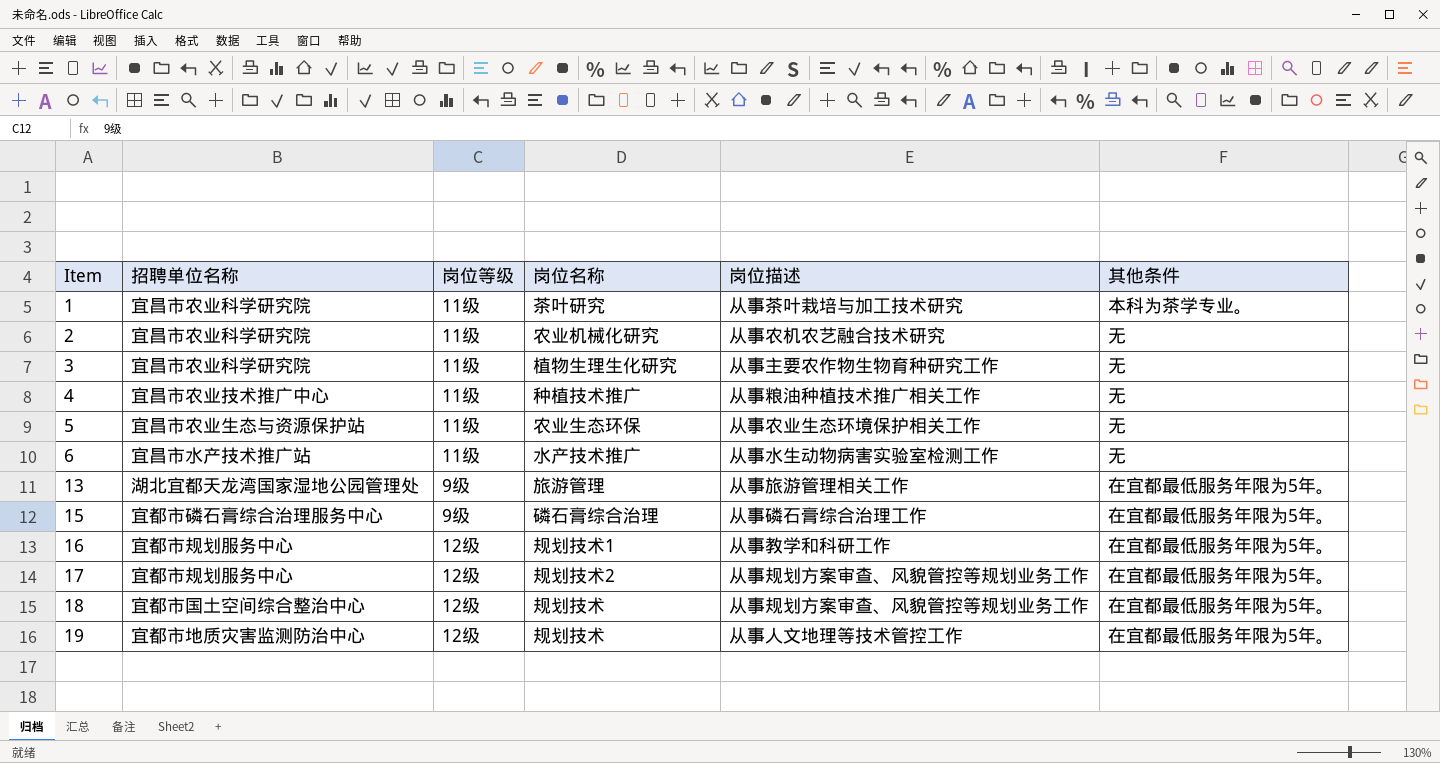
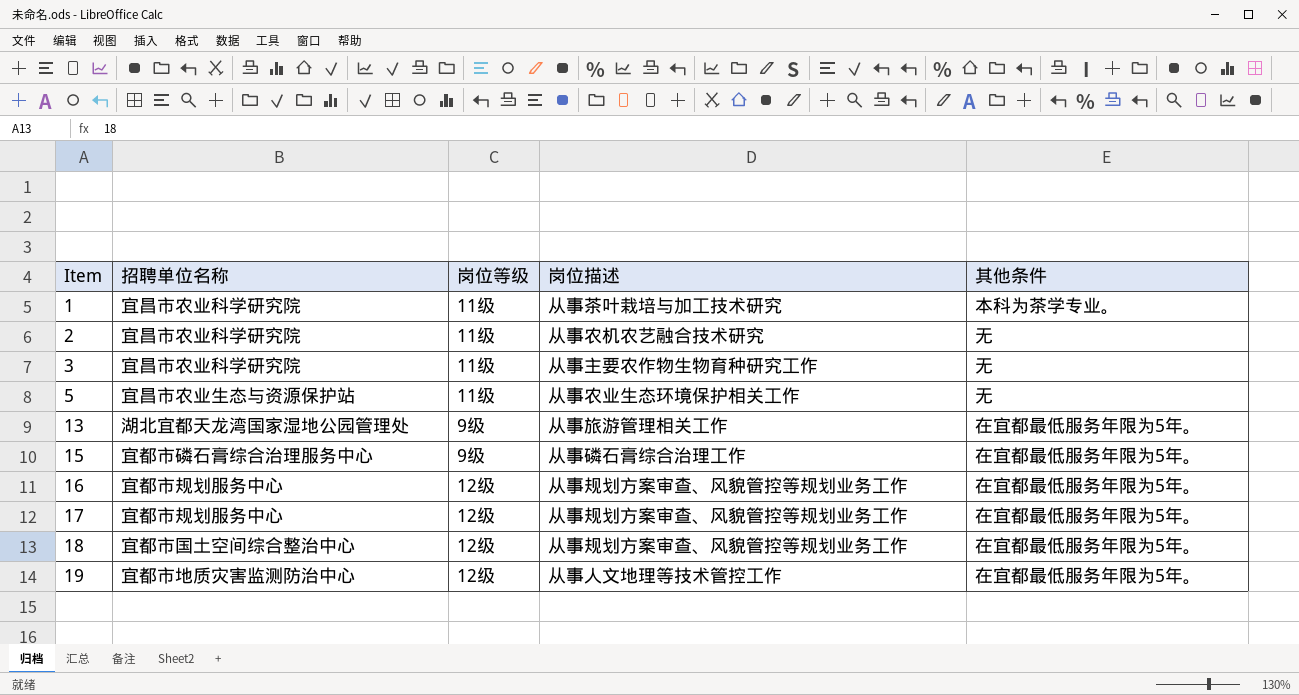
column 岗位名称 | position: 4 -> none
row 4: 宜昌市农业技术推广中心 | 11级 | 种植技术推广 | 从事粮油种植技术推广相关工作 | 无 -> none
row 6: 宜昌市水产技术推广站 | 11级 | 水产技术推广 | 从事水生动物病害实验室检测工作 | 无 -> none
16 | 岗位描述: 从事教学和科研工作 -> 从事规划方案审查、风貌管控等规划业务工作

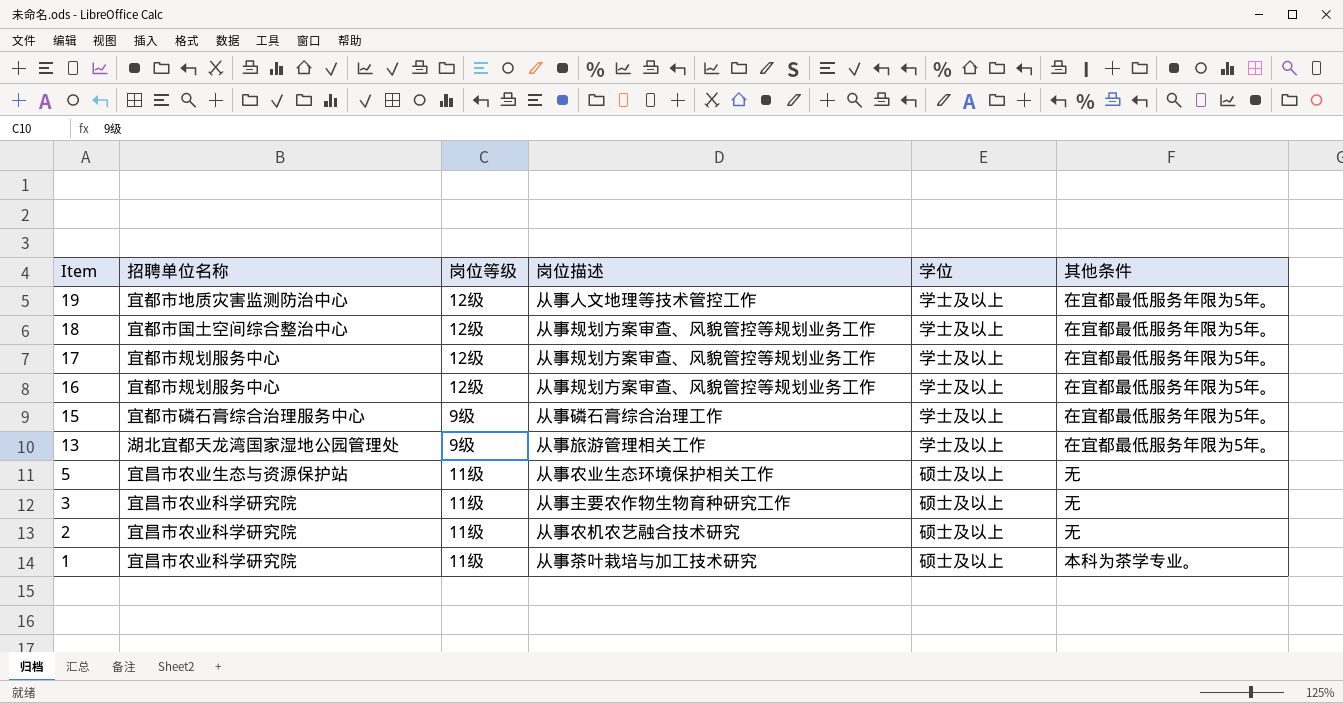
row order: Item ascending -> Item descending
column 学位 | position: none -> 5

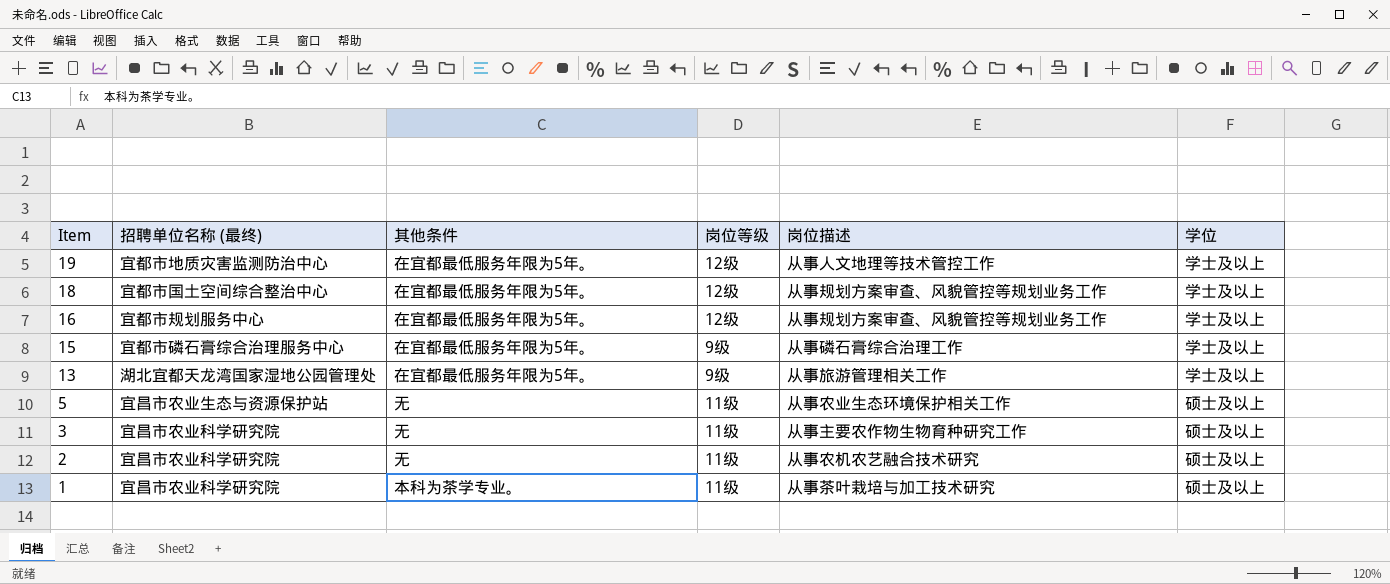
column name: 招聘单位名称 -> 招聘单位名称 (最终)
column 其他条件 | position: 6 -> 3
row 17: 宜都市规划服务中心 | 12级 | 从事规划方案审查、风貌管控等规划业务工作 | 学士及以上 | 在宜都最低服务年限为5年。 -> none

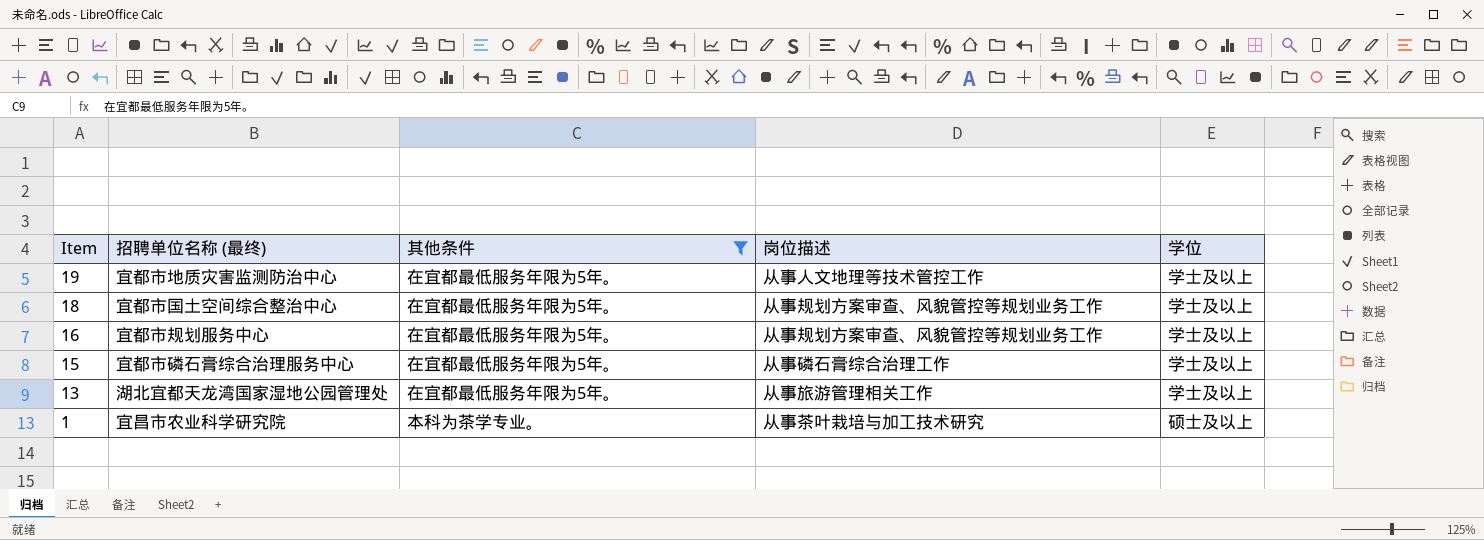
filter: none -> 其他条件 != 无
column 岗位等级 | position: 4 -> none

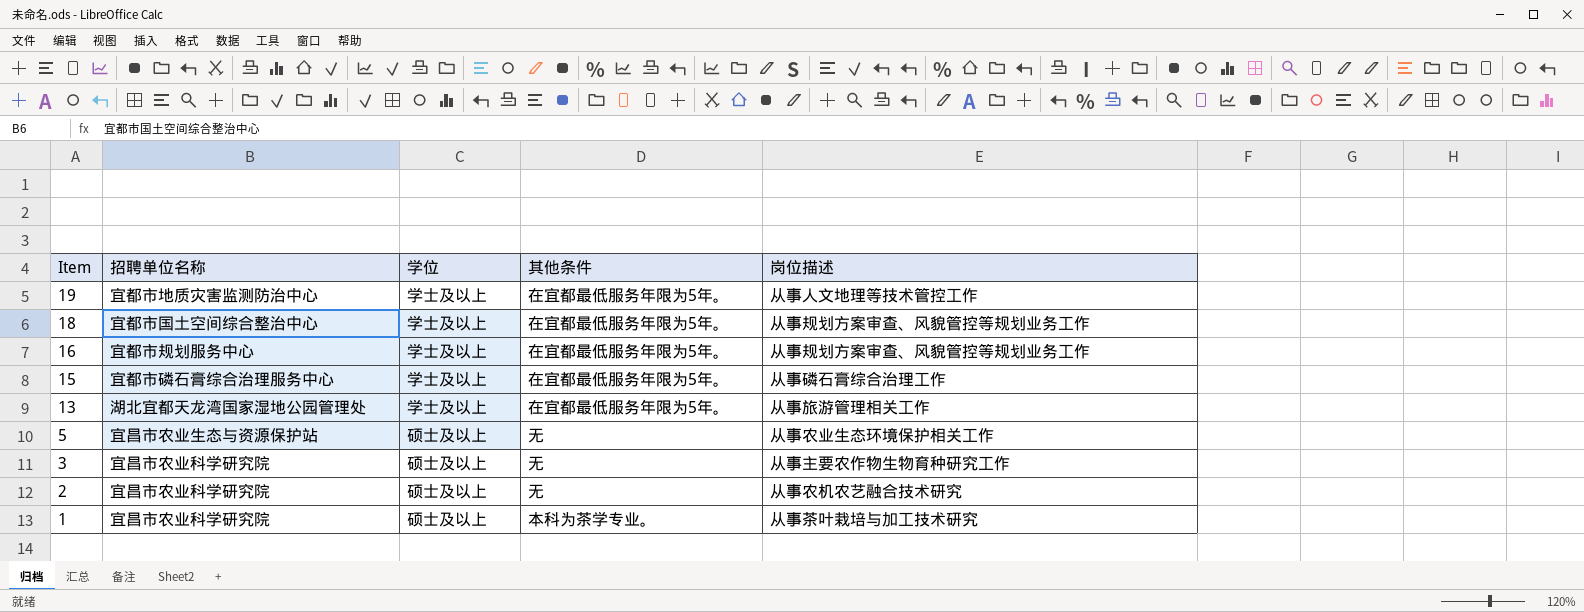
filter: 其他条件 != 无 -> none
column name: 招聘单位名称 (最终) -> 招聘单位名称
column 学位 | position: 5 -> 3

